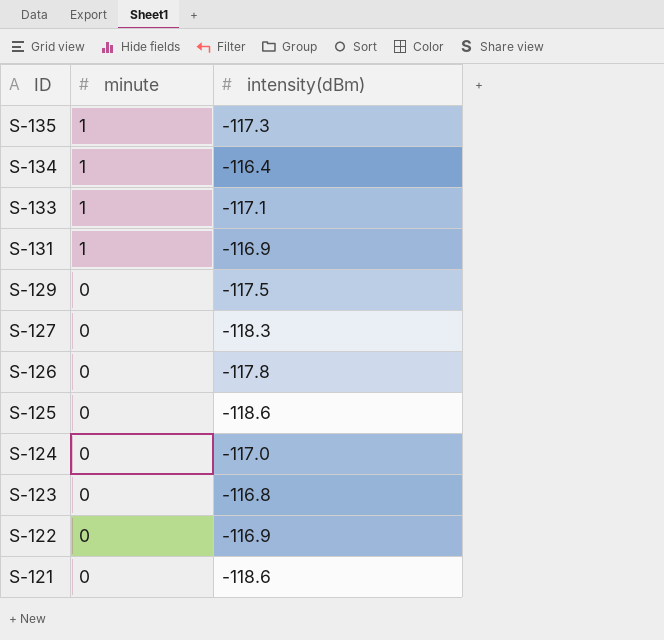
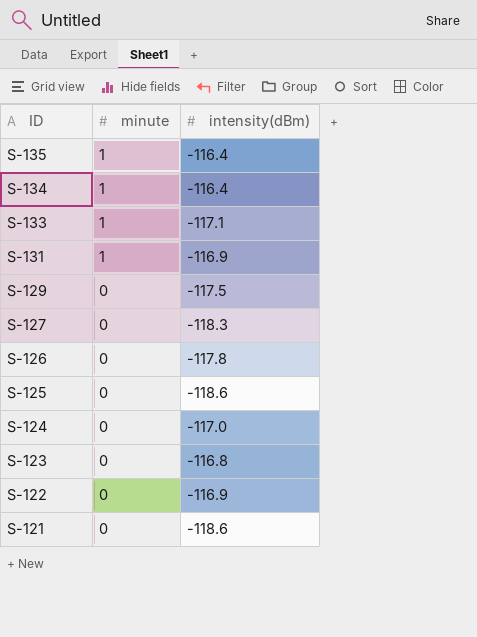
S-135 | intensity(dBm): -117.3 -> -116.4

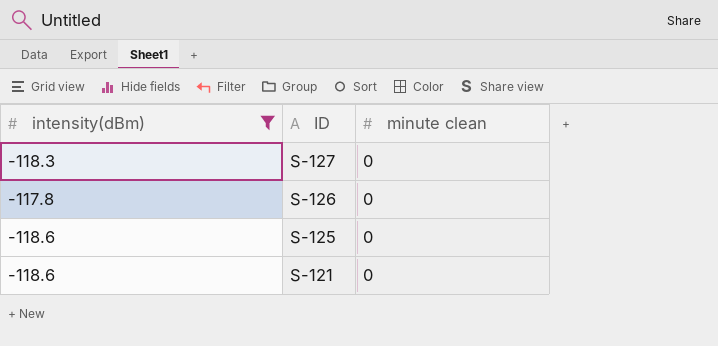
filter: none -> intensity(dBm) <= -117.8
column intensity(dBm) | position: 3 -> 1
column name: minute -> minute clean

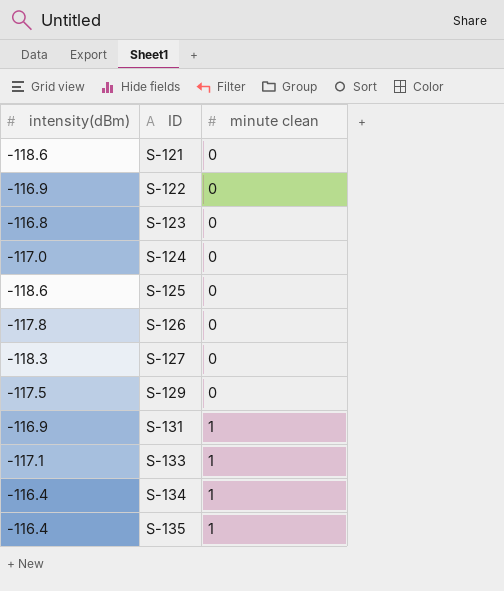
filter: intensity(dBm) <= -117.8 -> none
row order: ID descending -> ID ascending

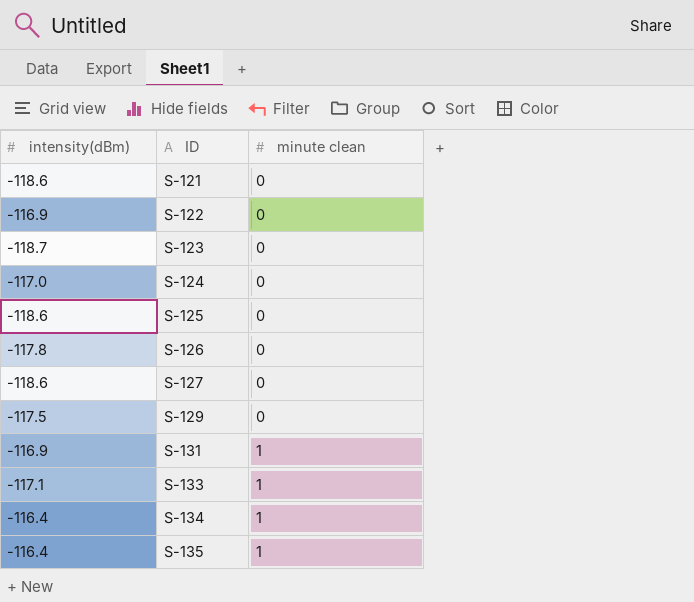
S-123 | intensity(dBm): -116.8 -> -118.7
S-127 | intensity(dBm): -118.3 -> -118.6

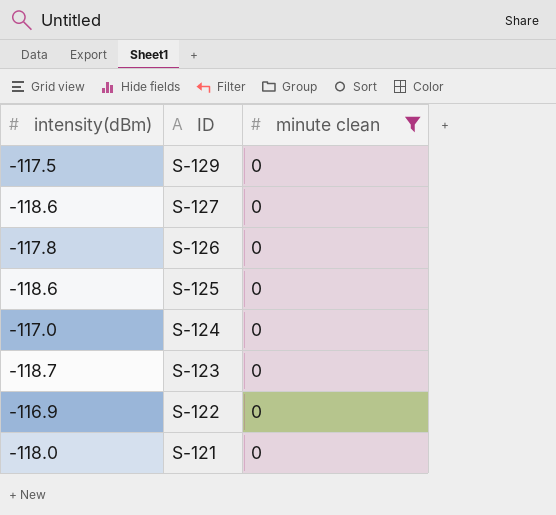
filter: none -> minute clean = 0
row order: ID ascending -> ID descending
S-121 | intensity(dBm): -118.6 -> -118.0

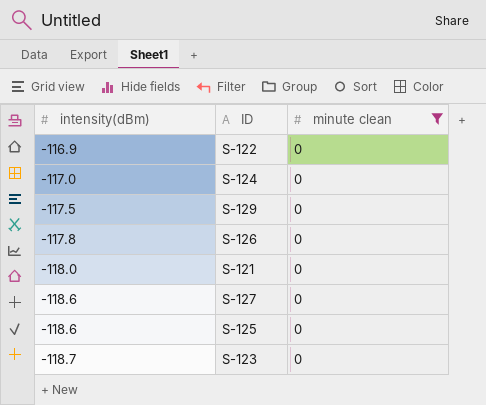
row order: ID descending -> intensity(dBm) descending

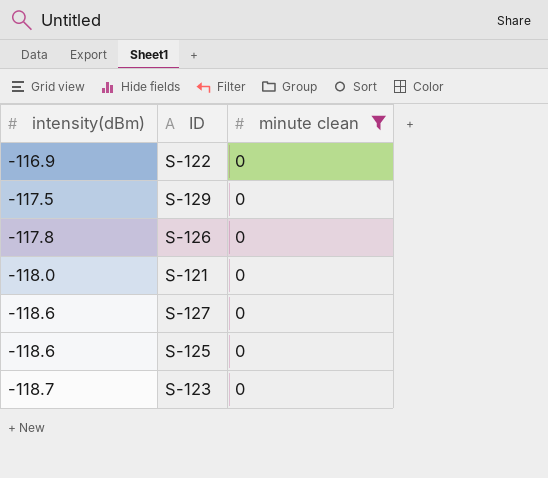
row S-124: -117.0 | 0 -> none

